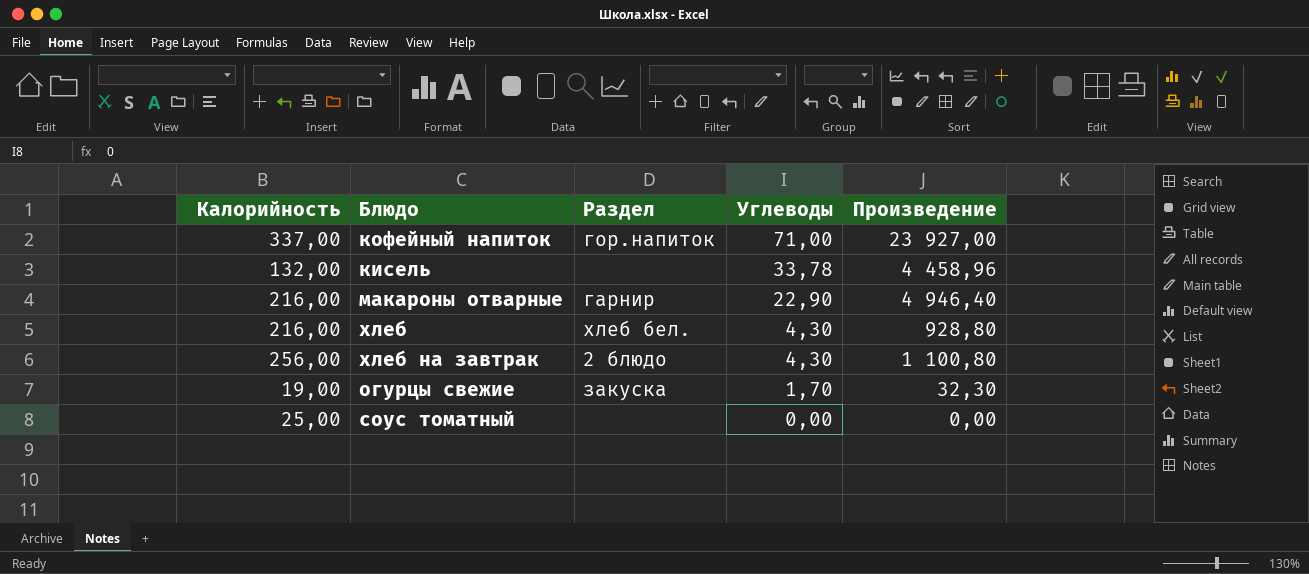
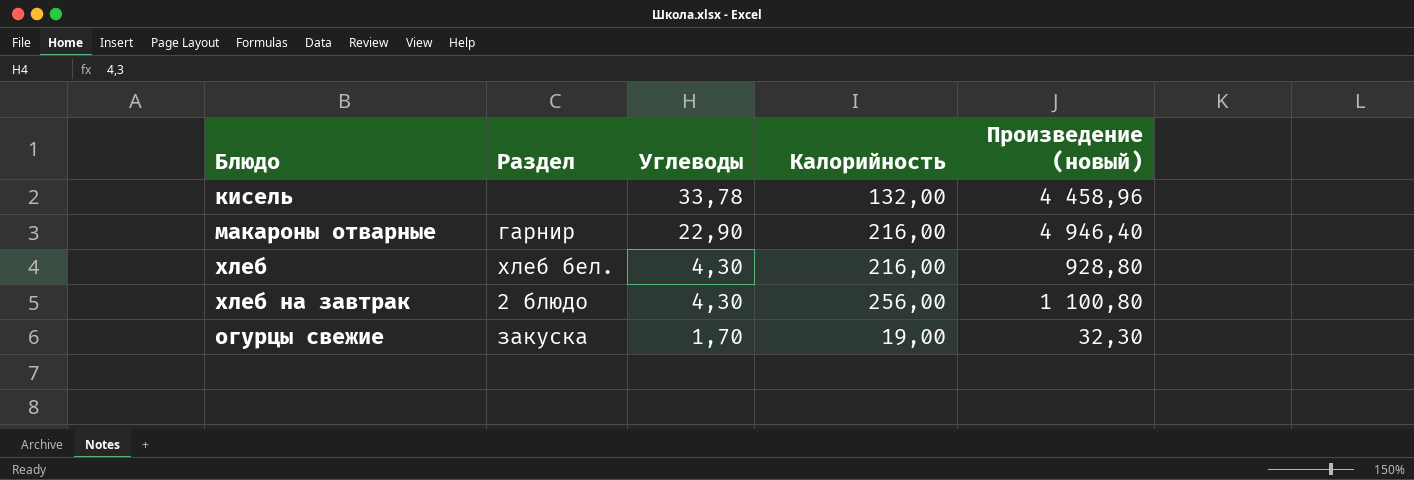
column Калорийность | position: 1 -> 4
column name: Произведение -> Произведение (новый)
row кофейный напиток: 337,00 | гор.напиток | 71,00 | 23 927,00 -> none
row соус томатный: 25,00 | none | 0,00 | 0,00 -> none

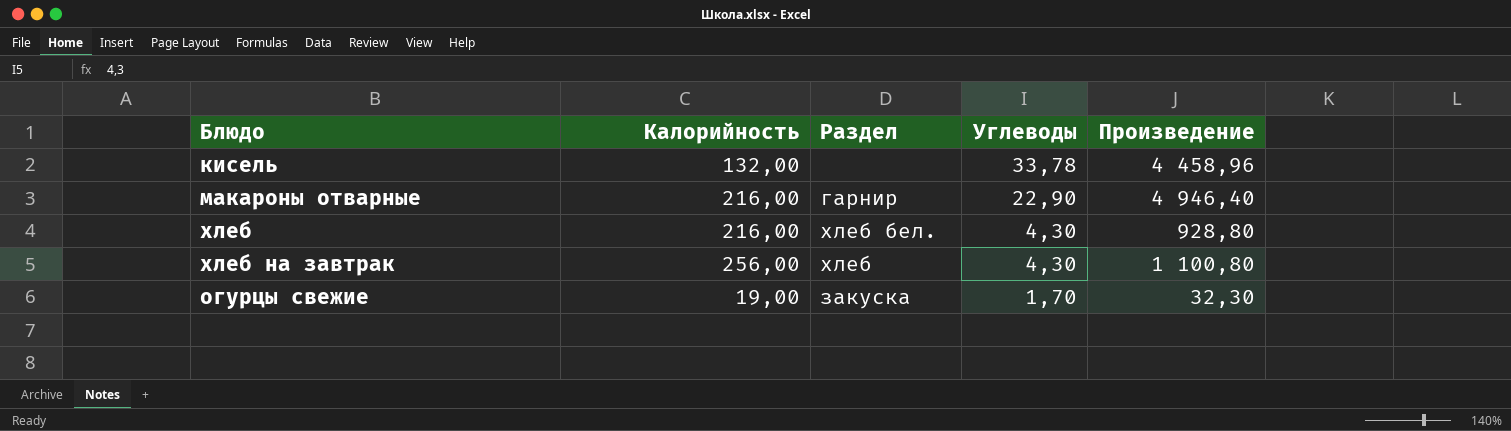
column Калорийность | position: 4 -> 2
column name: Произведение (новый) -> Произведение
хлеб на завтрак | Раздел: 2 блюдо -> хлеб

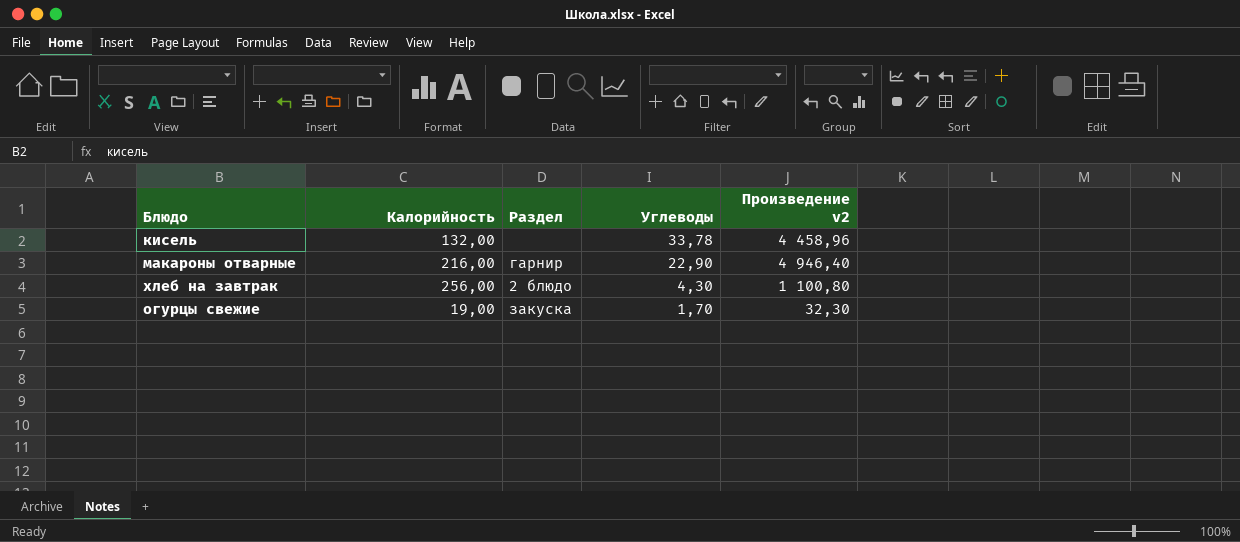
column name: Произведение -> Произведение v2
row хлеб: 216,00 | хлеб бел. | 4,30 | 928,80 -> none
хлеб на завтрак | Раздел: хлеб -> 2 блюдо

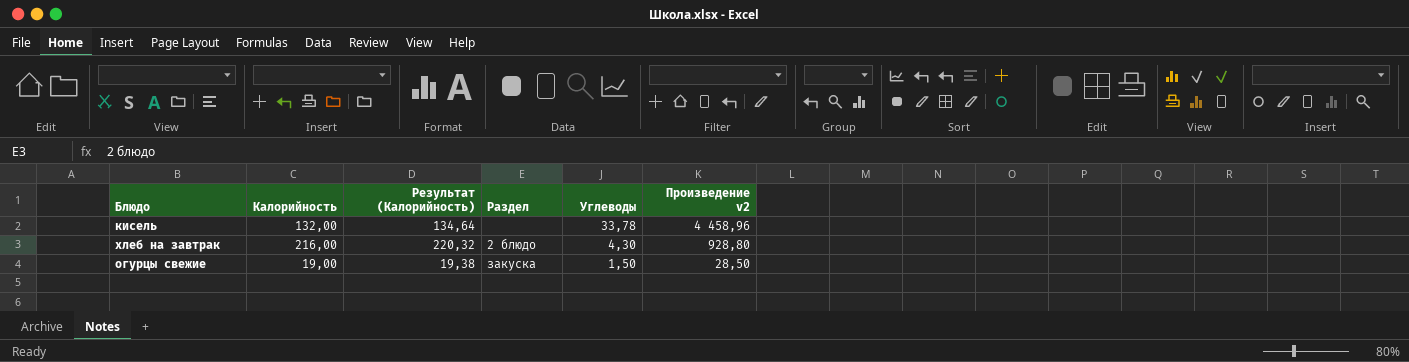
column Результат (Калорийность) | formula: none -> [Калорийность] * 1,02
row макароны отварные: 216,00 | гарнир | 22,90 | 4 946,40 -> none
хлеб на завтрак | Калорийность: 256,00 -> 216,00
хлеб на завтрак | Произведение v2: 1 100,80 -> 928,80
огурцы свежие | Углеводы: 1,70 -> 1,50
огурцы свежие | Произведение v2: 32,30 -> 28,50

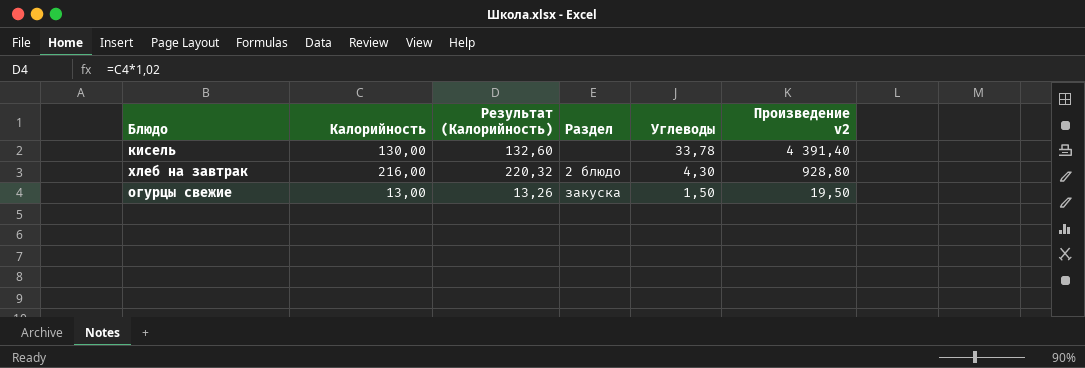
кисель | Калорийность: 132,00 -> 130,00
кисель | Результат (Калорийность): 134,64 -> 132,60
кисель | Произведение v2: 4 458,96 -> 4 391,40
огурцы свежие | Калорийность: 19,00 -> 13,00
огурцы свежие | Результат (Калорийность): 19,38 -> 13,26
огурцы свежие | Произведение v2: 28,50 -> 19,50

